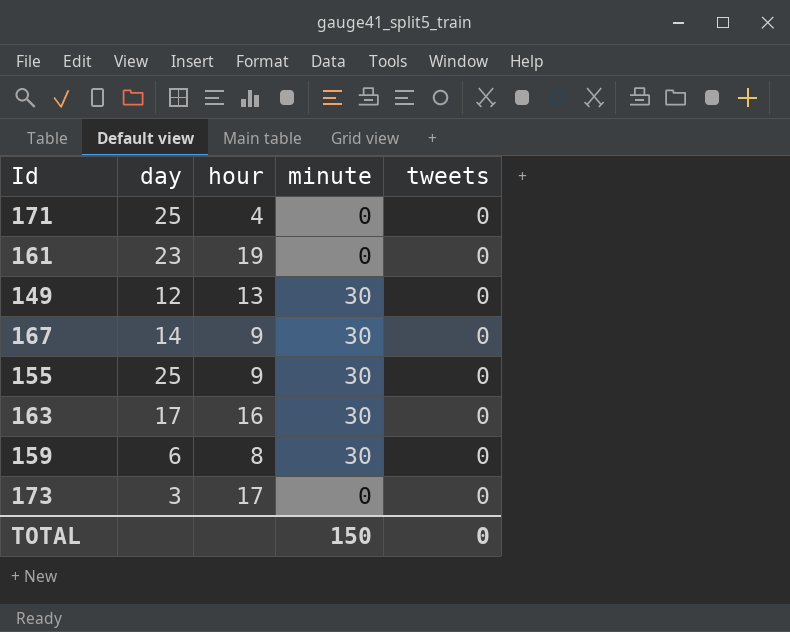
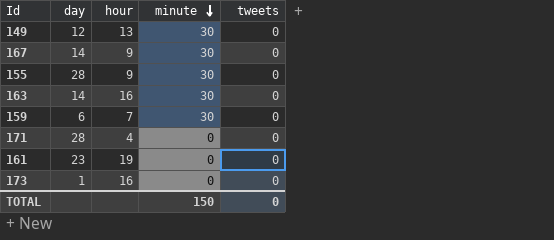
row order: none -> minute descending
155 | day: 25 -> 28
163 | day: 17 -> 14
159 | hour: 8 -> 7
171 | day: 25 -> 28
173 | day: 3 -> 1
173 | hour: 17 -> 16

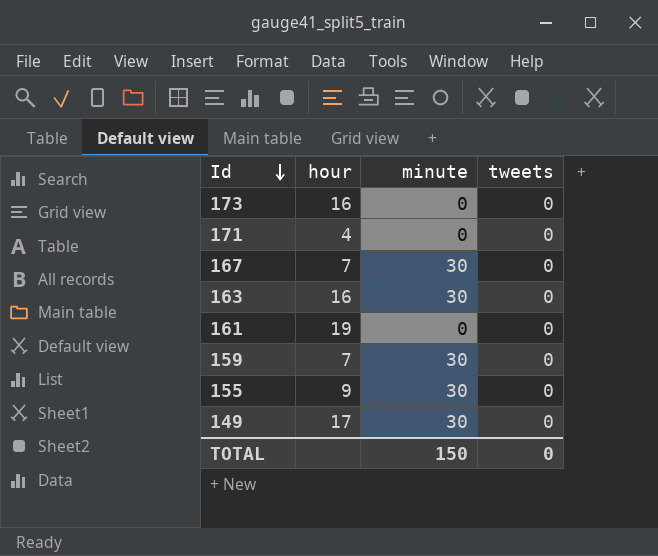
row order: minute descending -> Id descending
column day | position: 2 -> none
167 | hour: 9 -> 7
149 | hour: 13 -> 17

